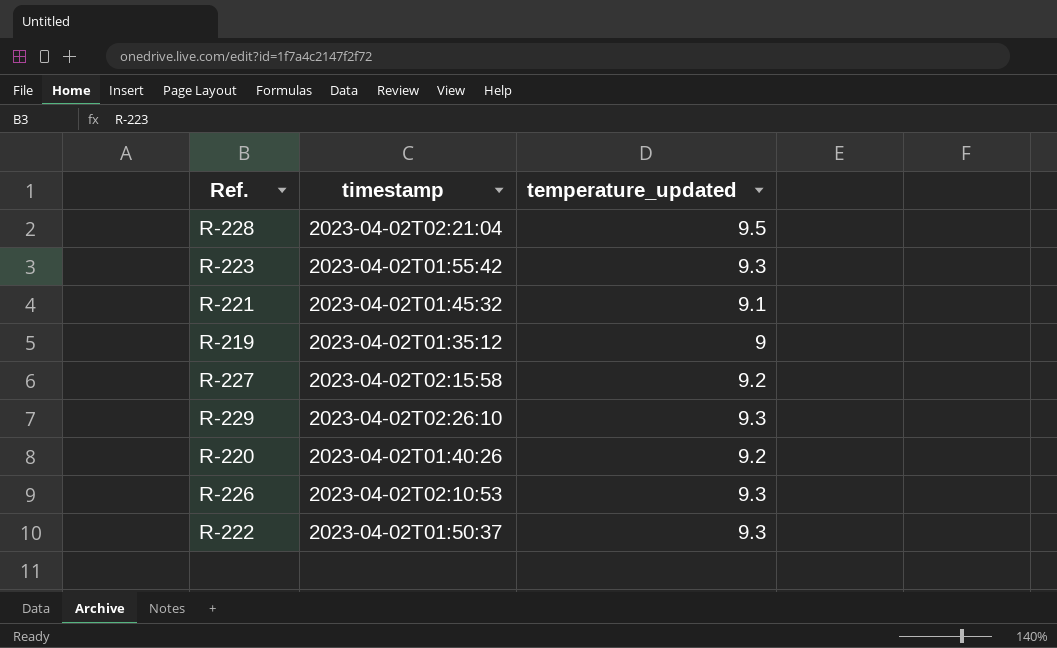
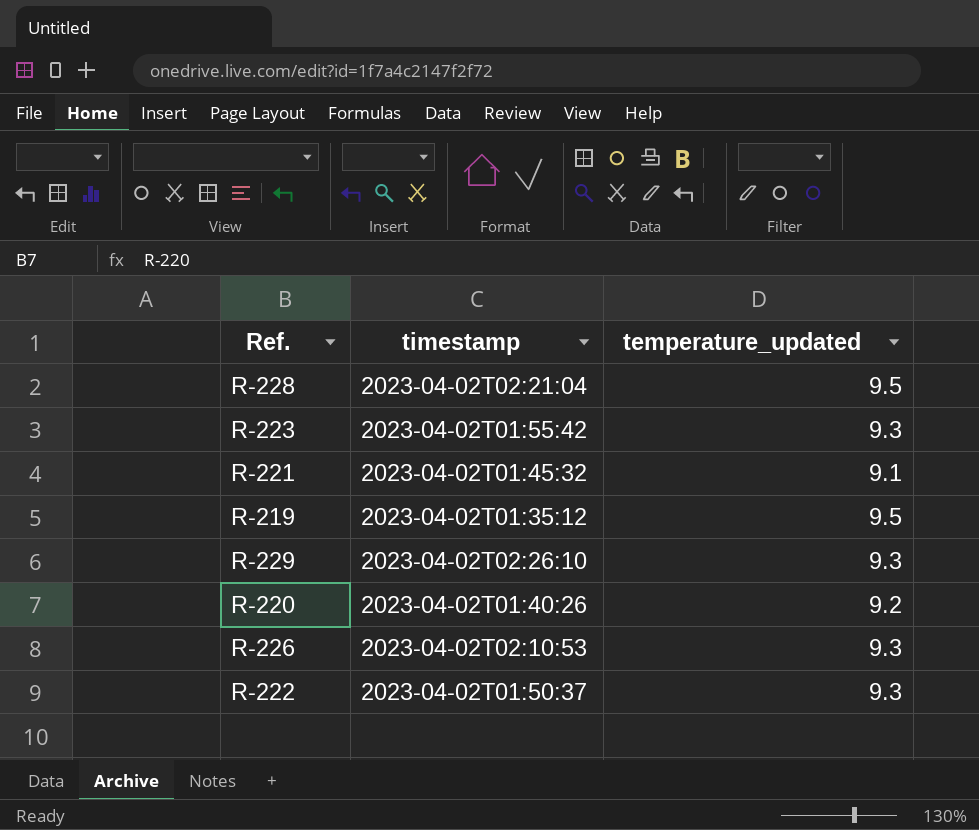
row R-227: 2023-04-02T02:15:58 | 9.2 -> none
R-219 | temperature_updated: 9 -> 9.5

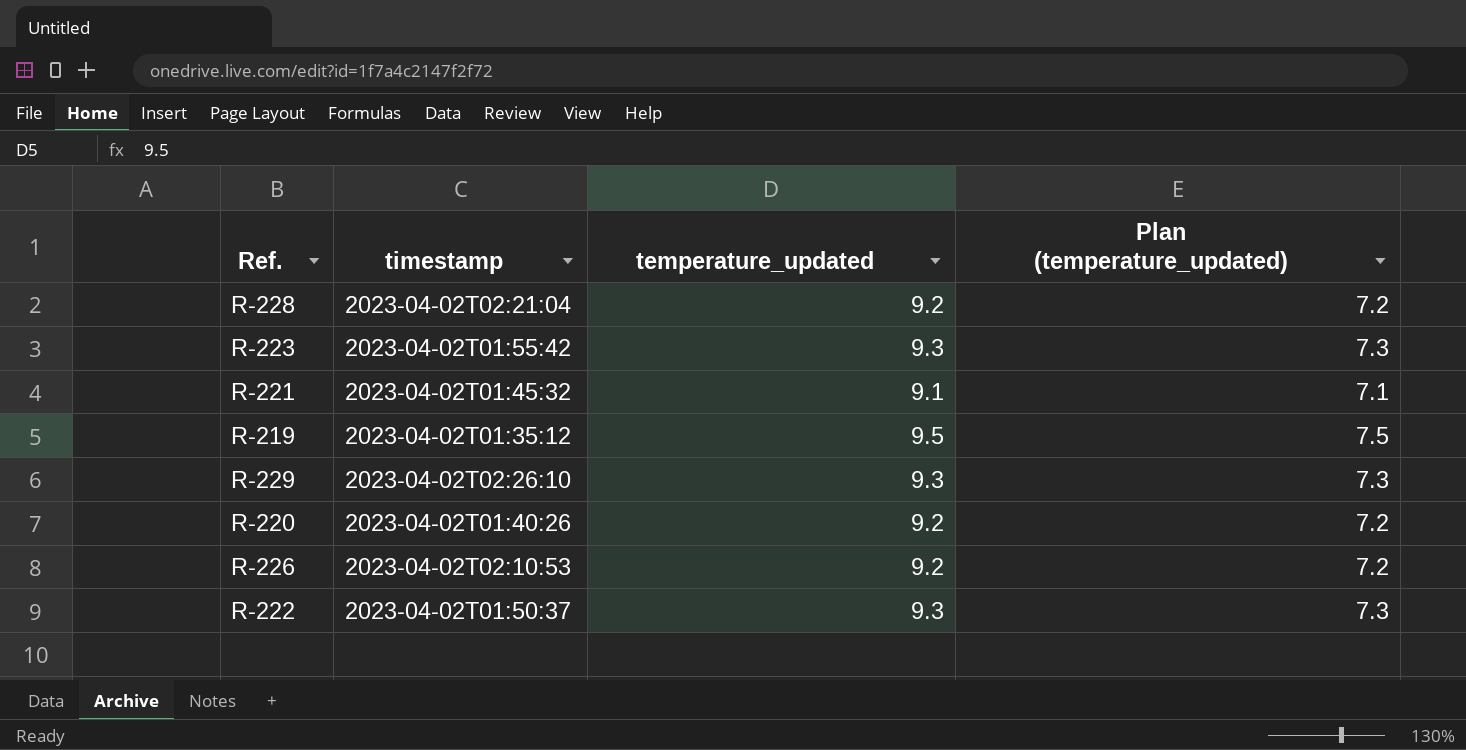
column Plan (temperature_updated) | formula: none -> [temperature_updated] - 2
R-228 | temperature_updated: 9.5 -> 9.2
R-226 | temperature_updated: 9.3 -> 9.2

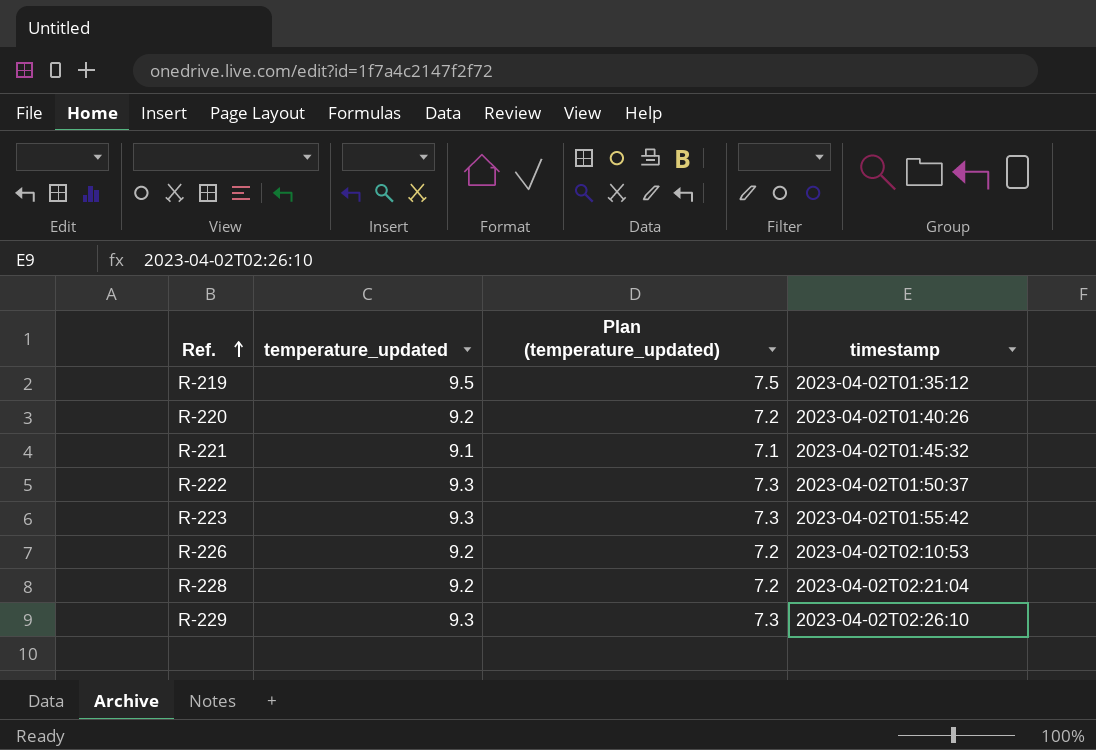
row order: none -> Ref. ascending
column timestamp | position: 2 -> 4

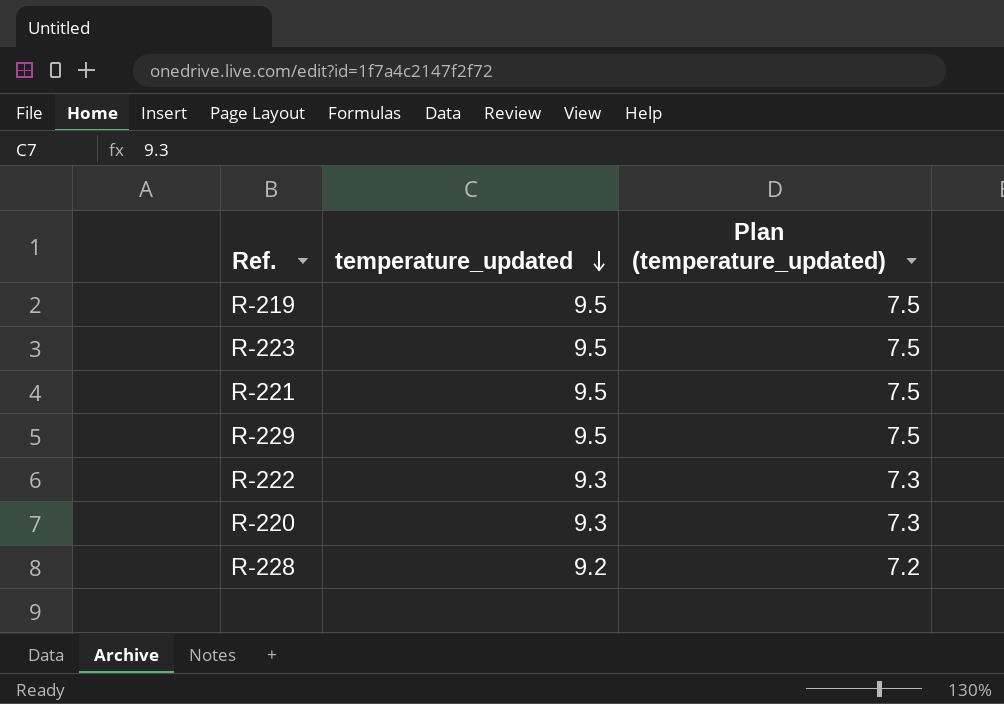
row order: Ref. ascending -> temperature_updated descending
column timestamp | position: 4 -> none
row R-226: 9.2 | 7.2 | 2023-04-02T02:10:53 -> none
R-223 | temperature_updated: 9.3 -> 9.5
R-223 | Plan (temperature_updated): 7.3 -> 7.5
R-221 | temperature_updated: 9.1 -> 9.5
R-221 | Plan (temperature_updated): 7.1 -> 7.5
R-229 | temperature_updated: 9.3 -> 9.5
R-229 | Plan (temperature_updated): 7.3 -> 7.5
R-220 | temperature_updated: 9.2 -> 9.3
R-220 | Plan (temperature_updated): 7.2 -> 7.3

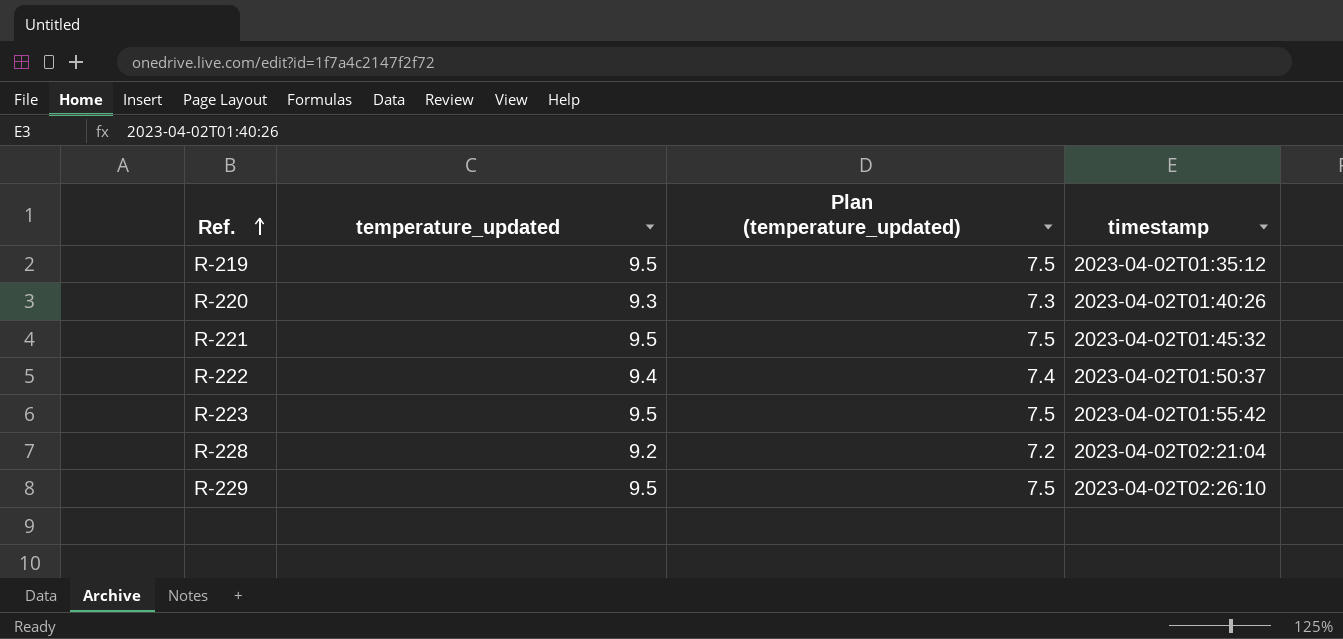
row order: temperature_updated descending -> Ref. ascending
column timestamp | position: none -> 4
R-222 | temperature_updated: 9.3 -> 9.4
R-222 | Plan (temperature_updated): 7.3 -> 7.4

